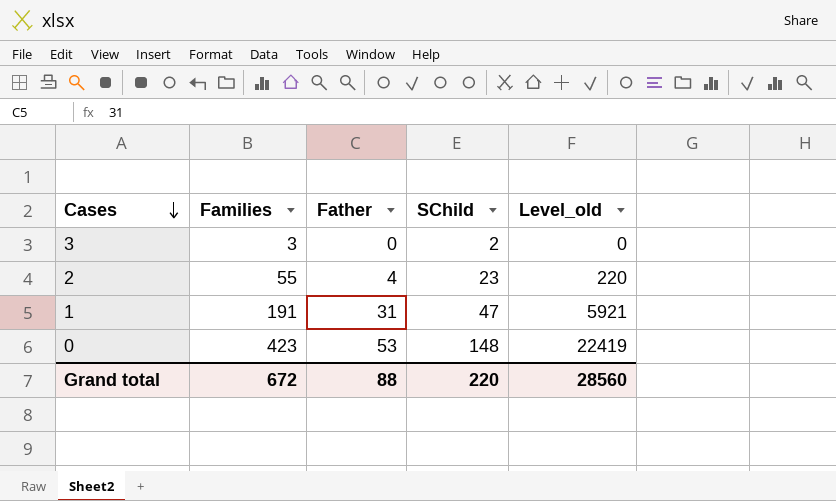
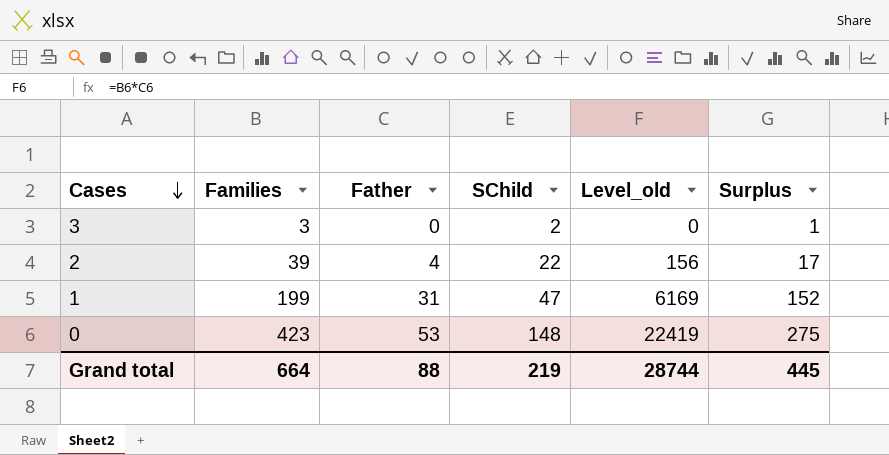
column Surplus | formula: none -> [Families] - [SChild]
2 | Families: 55 -> 39
2 | SChild: 23 -> 22
2 | Level_old: 220 -> 156
1 | Families: 191 -> 199
1 | Level_old: 5921 -> 6169
Grand total | Families: 672 -> 664
Grand total | SChild: 220 -> 219
Grand total | Level_old: 28560 -> 28744

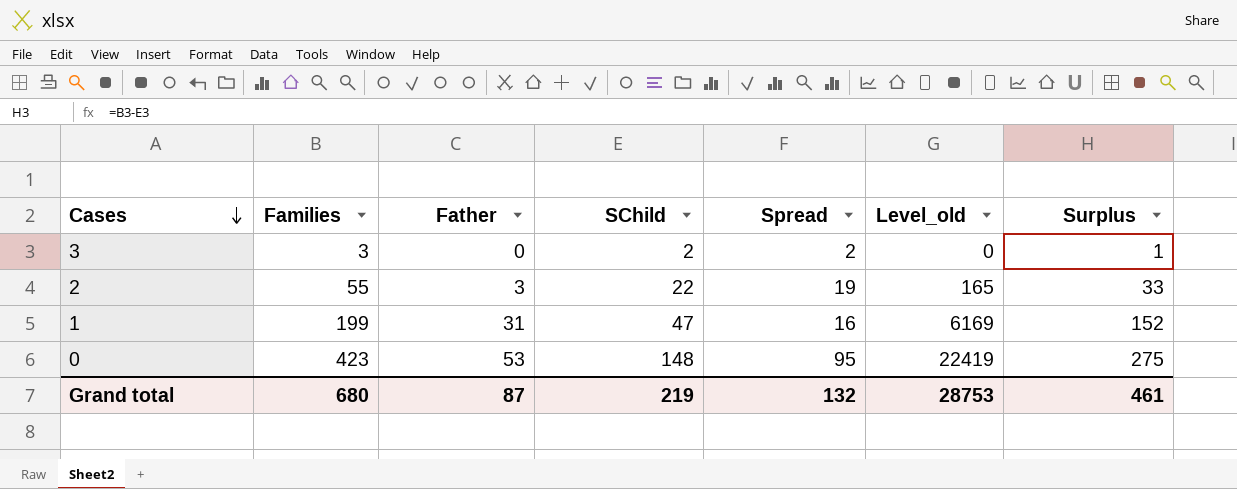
column Spread | formula: none -> [SChild] - [Father]
2 | Families: 39 -> 55
2 | Father: 4 -> 3
2 | Level_old: 156 -> 165
2 | Surplus: 17 -> 33
Grand total | Families: 664 -> 680
Grand total | Father: 88 -> 87
Grand total | Level_old: 28744 -> 28753
Grand total | Surplus: 445 -> 461

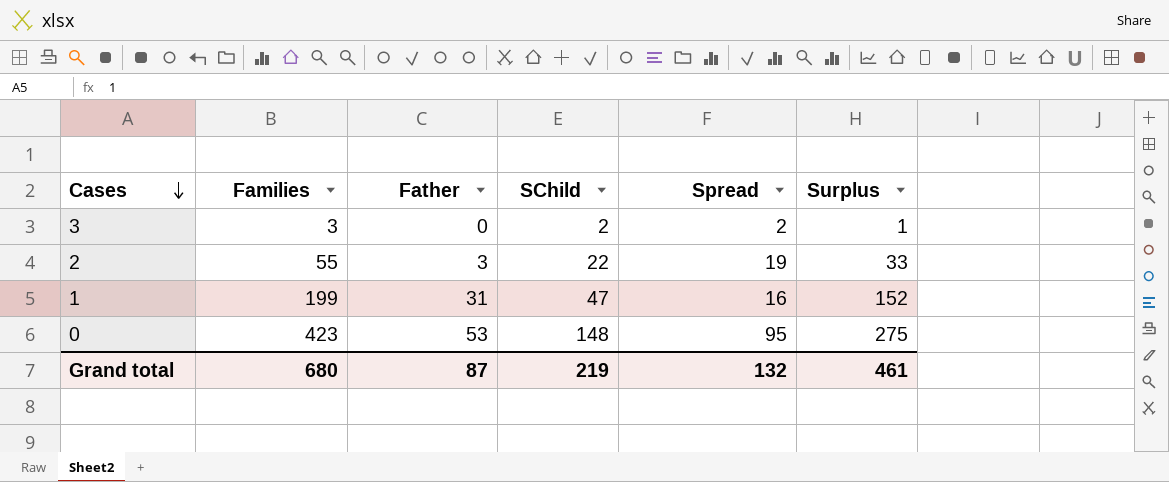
column Level_old | formula: [Families] * [Father] -> none

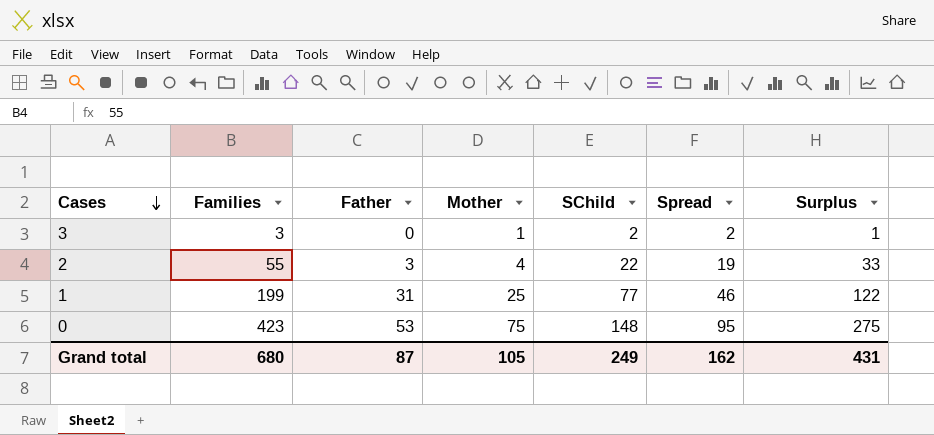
column Mother | position: none -> 4
1 | SChild: 47 -> 77
1 | Spread: 16 -> 46
1 | Surplus: 152 -> 122
Grand total | SChild: 219 -> 249
Grand total | Spread: 132 -> 162
Grand total | Surplus: 461 -> 431

